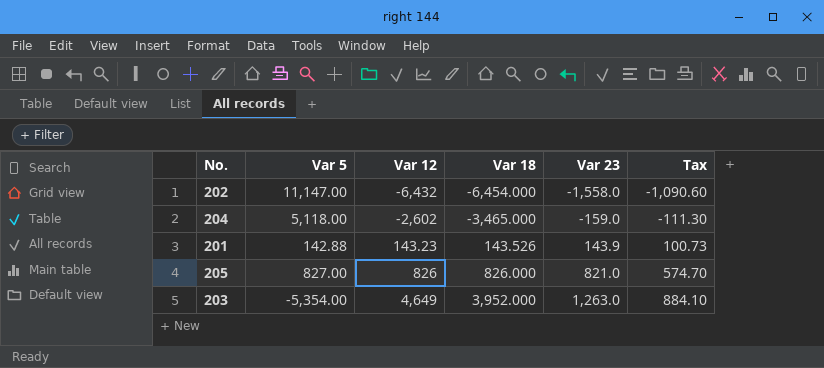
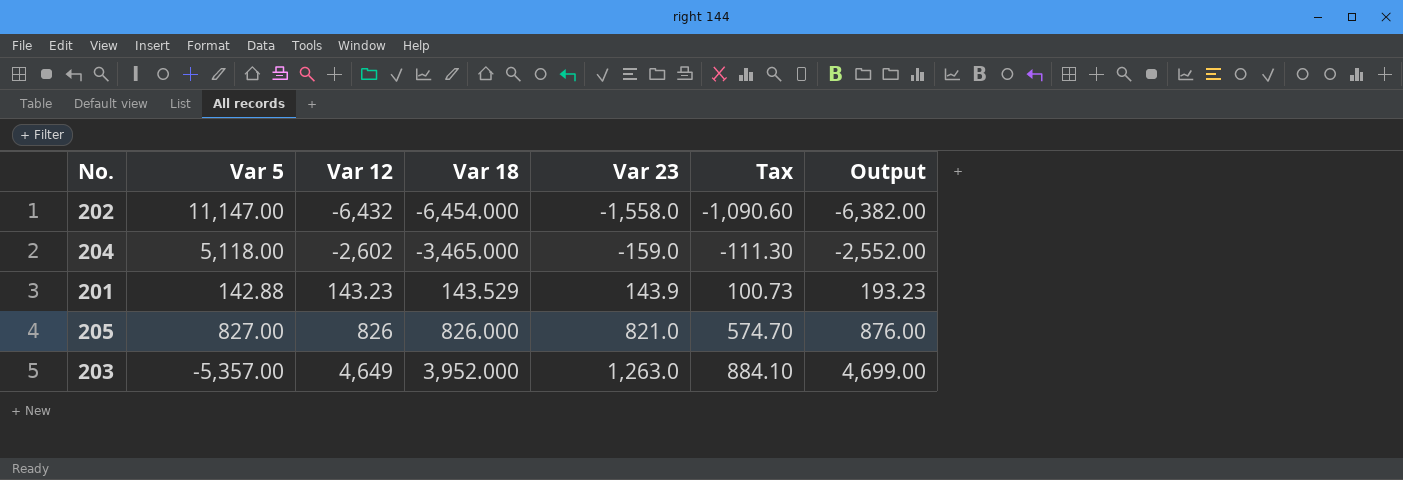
column Output | formula: none -> [Var 12] + 50
201 | Var 18: 143.526 -> 143.529
203 | Var 5: -5,354.00 -> -5,357.00

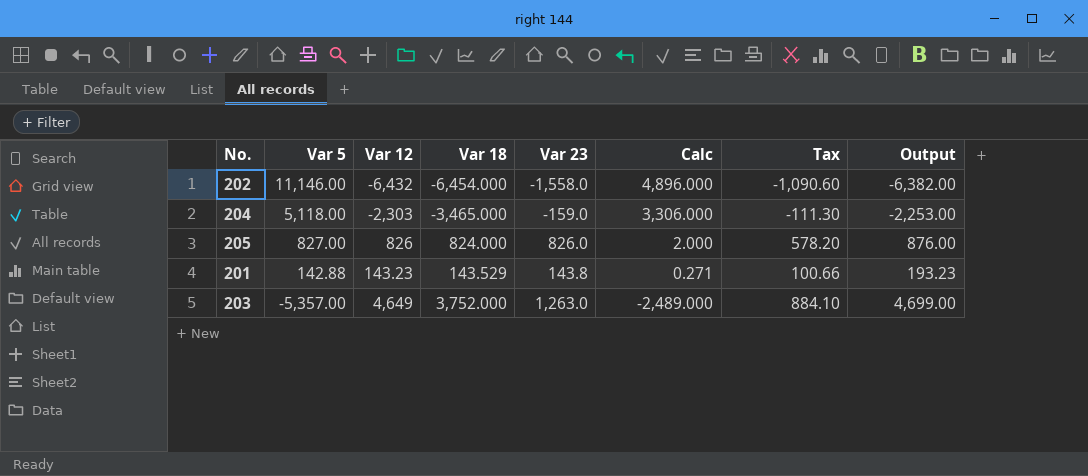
row order: Var 12 ascending -> Var 5 descending
column Calc | formula: none -> [Var 23] - [Var 18]
202 | Var 5: 11,147.00 -> 11,146.00
204 | Var 12: -2,602 -> -2,303
204 | Output: -2,552.00 -> -2,253.00
205 | Var 18: 826.000 -> 824.000
205 | Var 23: 821.0 -> 826.0
205 | Tax: 574.70 -> 578.20
201 | Var 23: 143.9 -> 143.8
201 | Tax: 100.73 -> 100.66
203 | Var 18: 3,952.000 -> 3,752.000

